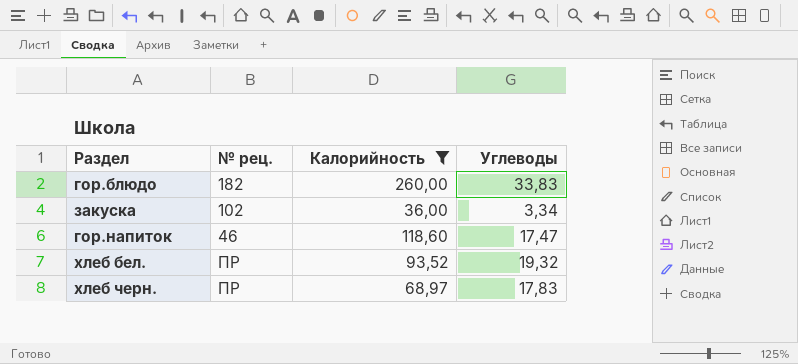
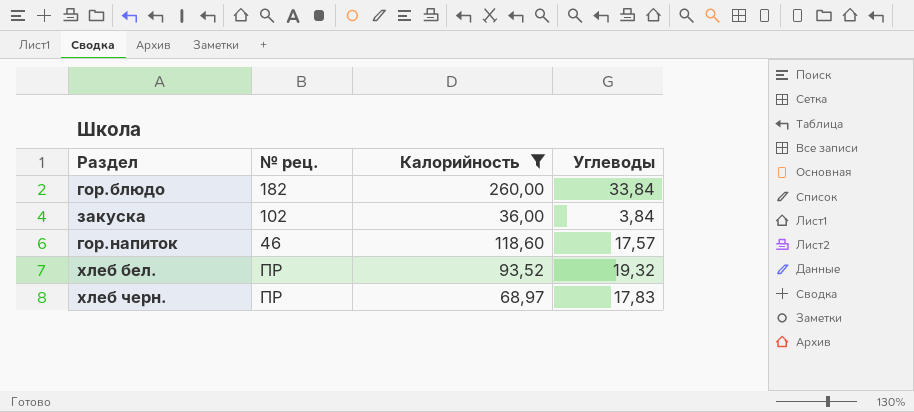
гор.блюдо | Углеводы: 33,83 -> 33,84
закуска | Углеводы: 3,34 -> 3,84
гор.напиток | Углеводы: 17,47 -> 17,57

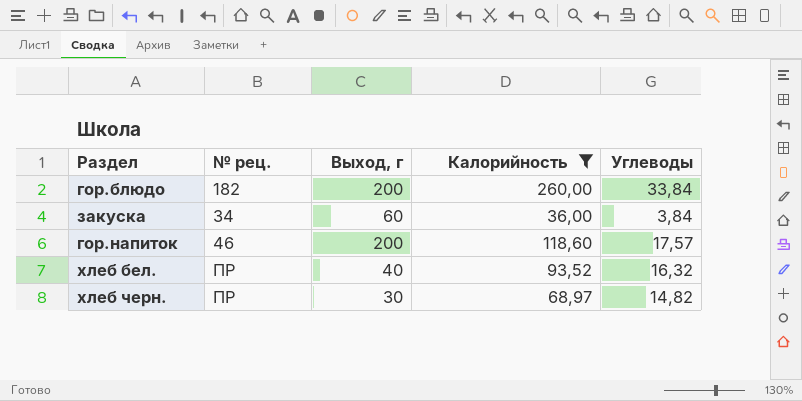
column Выход, г | position: none -> 3
закуска | № рец.: 102 -> 34
хлеб бел. | Углеводы: 19,32 -> 16,32
хлеб черн. | Углеводы: 17,83 -> 14,82

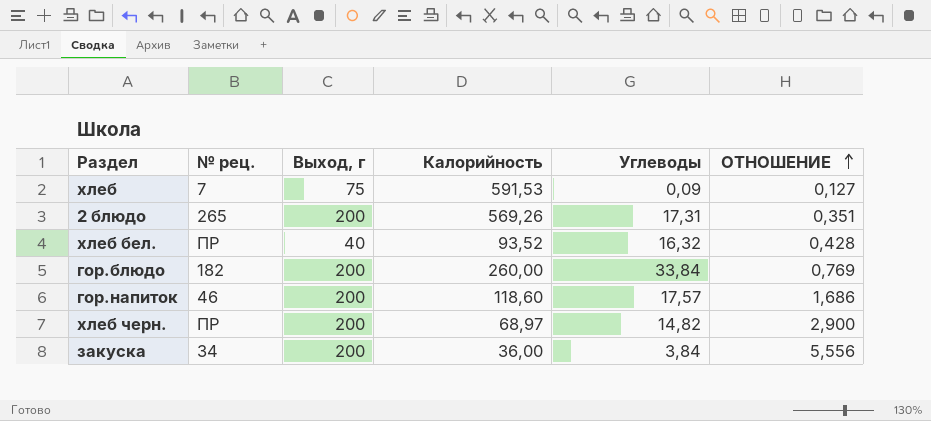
filter: Калорийность <= 260,00 -> none
row order: none -> ОТНОШЕНИЕ ascending
column ОТНОШЕНИЕ | formula: none -> [Выход, г] / [Калорийность]
хлеб черн. | Выход, г: 30 -> 200
закуска | Выход, г: 60 -> 200

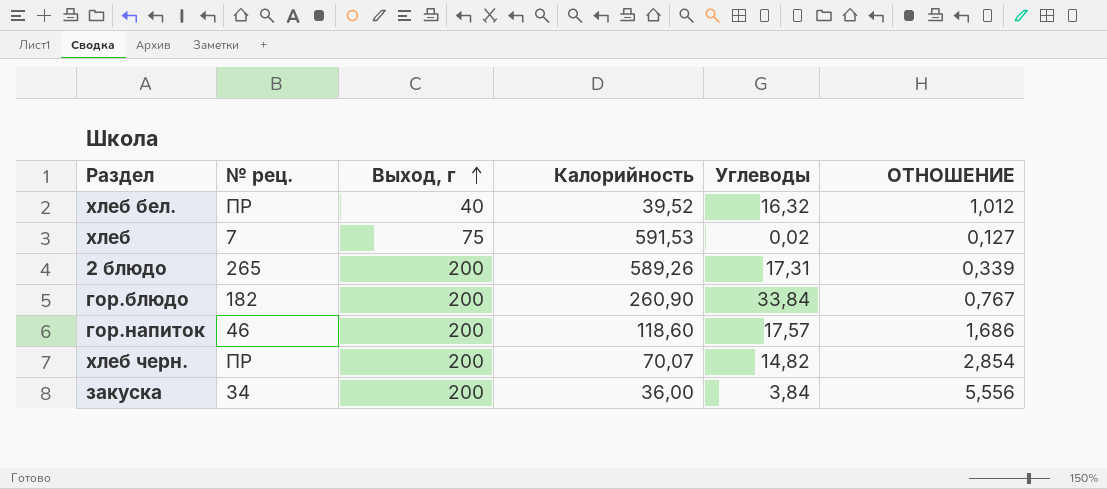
row order: ОТНОШЕНИЕ ascending -> Выход, г ascending
хлеб бел. | Калорийность: 93,52 -> 39,52
хлеб бел. | ОТНОШЕНИЕ: 0,428 -> 1,012
хлеб | Углеводы: 0,09 -> 0,02
2 блюдо | Калорийность: 569,26 -> 589,26
2 блюдо | ОТНОШЕНИЕ: 0,351 -> 0,339
гор.блюдо | Калорийность: 260,00 -> 260,90
гор.блюдо | ОТНОШЕНИЕ: 0,769 -> 0,767
хлеб черн. | Калорийность: 68,97 -> 70,07
хлеб черн. | ОТНОШЕНИЕ: 2,900 -> 2,854

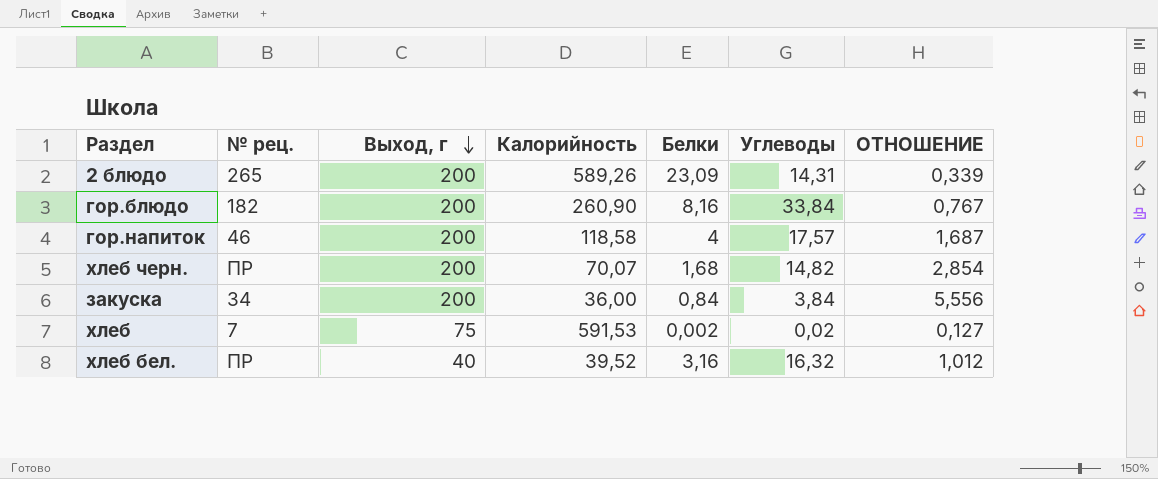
row order: Выход, г ascending -> Выход, г descending
column Белки | position: none -> 5
2 блюдо | Углеводы: 17,31 -> 14,31
гор.напиток | Калорийность: 118,60 -> 118,58
гор.напиток | ОТНОШЕНИЕ: 1,686 -> 1,687

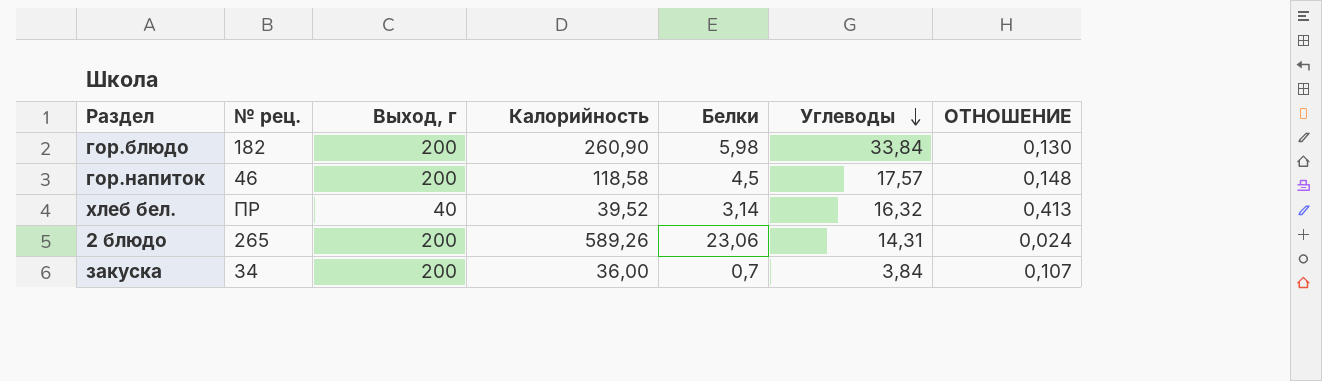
row order: Выход, г descending -> Углеводы descending
column ОТНОШЕНИЕ | formula: [Выход, г] / [Калорийность] -> [Углеводы] / [Калорийность]
row хлеб черн.: ПР | 200 | 70,07 | 1,68 | 14,82 | 2,854 -> none
row хлеб: 7 | 75 | 591,53 | 0,002 | 0,02 | 0,127 -> none
гор.блюдо | Белки: 8,16 -> 5,98
гор.напиток | Белки: 4 -> 4,5
хлеб бел. | Белки: 3,16 -> 3,14
2 блюдо | Белки: 23,09 -> 23,06
закуска | Белки: 0,84 -> 0,7

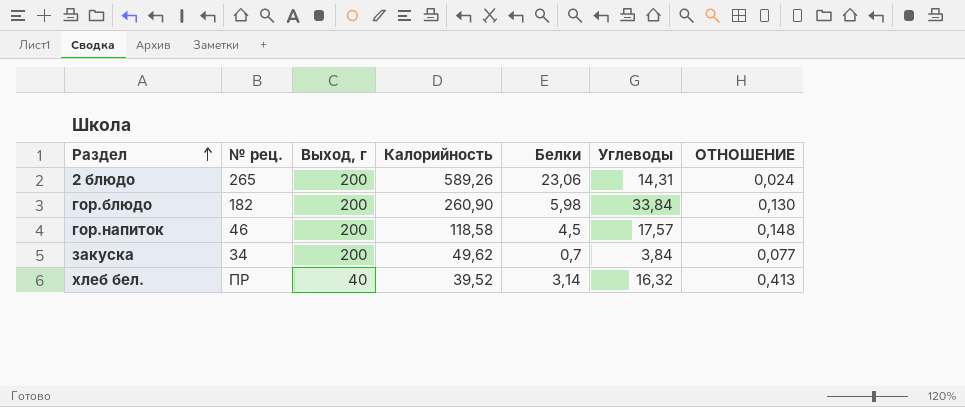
row order: Углеводы descending -> Раздел ascending
закуска | Калорийность: 36,00 -> 49,62
закуска | ОТНОШЕНИЕ: 0,107 -> 0,077

